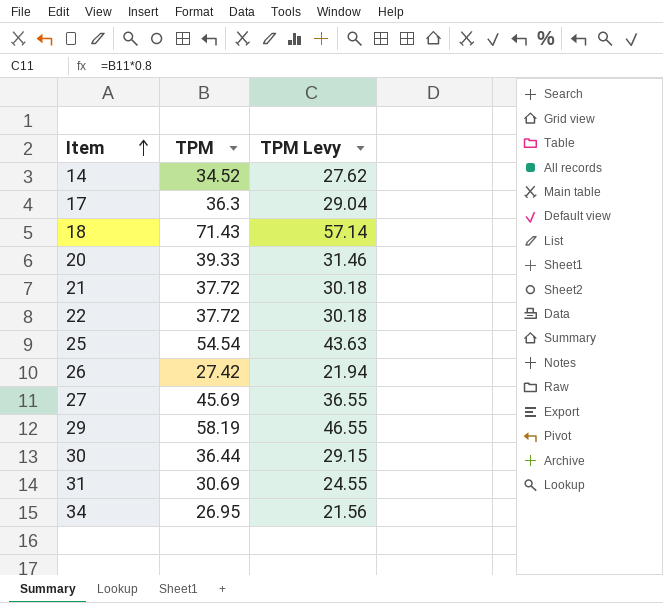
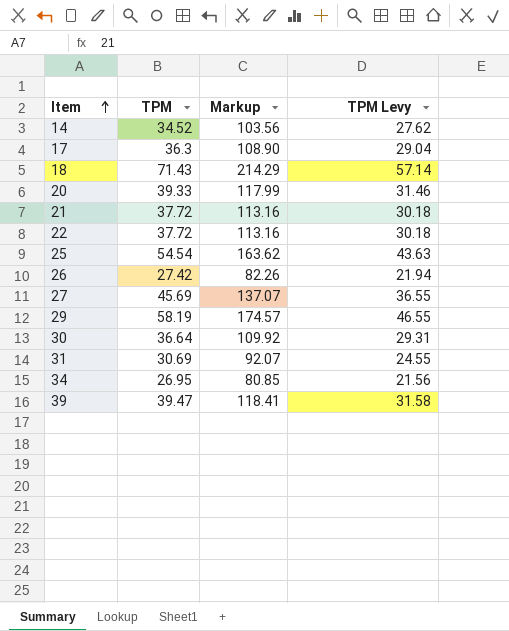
column Markup | formula: none -> [TPM] * 3
30 | TPM: 36.44 -> 36.64
30 | TPM Levy: 29.15 -> 29.31
row 39: none -> 39.47 | 118.41 | 31.58

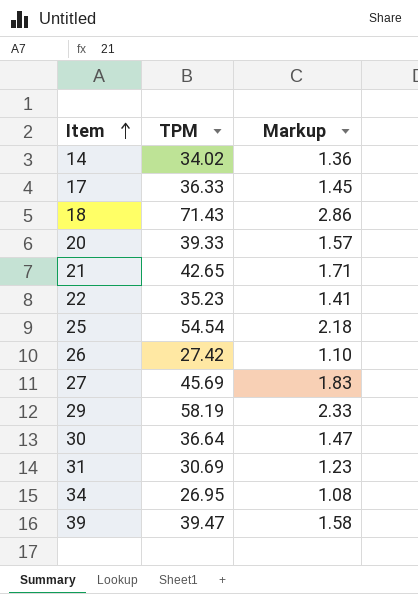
column TPM Levy | formula: [TPM] * 0.8 -> none
column Markup | formula: [TPM] * 3 -> [TPM] * 0.04
14 | TPM: 34.52 -> 34.02
17 | TPM: 36.3 -> 36.33
21 | TPM: 37.72 -> 42.65
22 | TPM: 37.72 -> 35.23

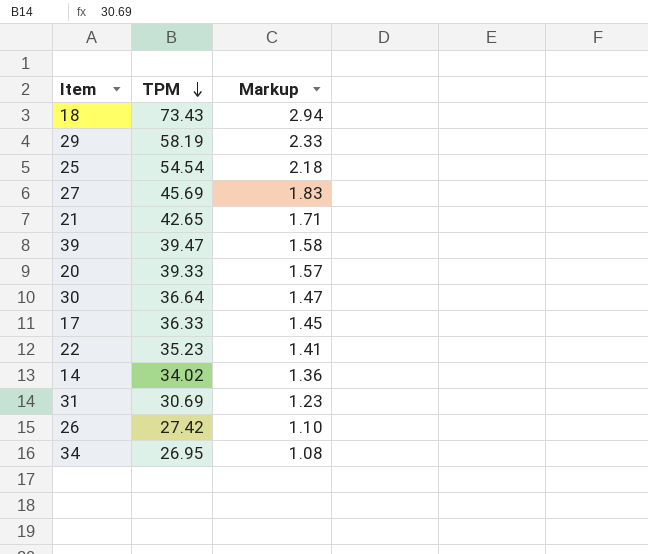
row order: Item ascending -> TPM descending
18 | TPM: 71.43 -> 73.43
18 | Markup: 2.86 -> 2.94

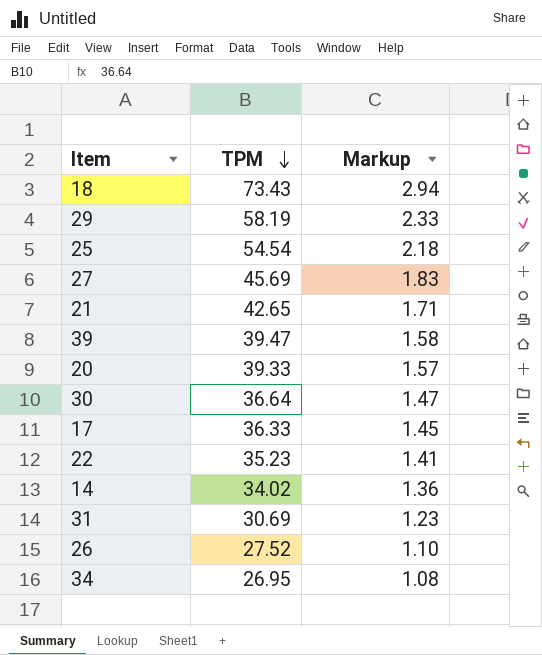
26 | TPM: 27.42 -> 27.52

